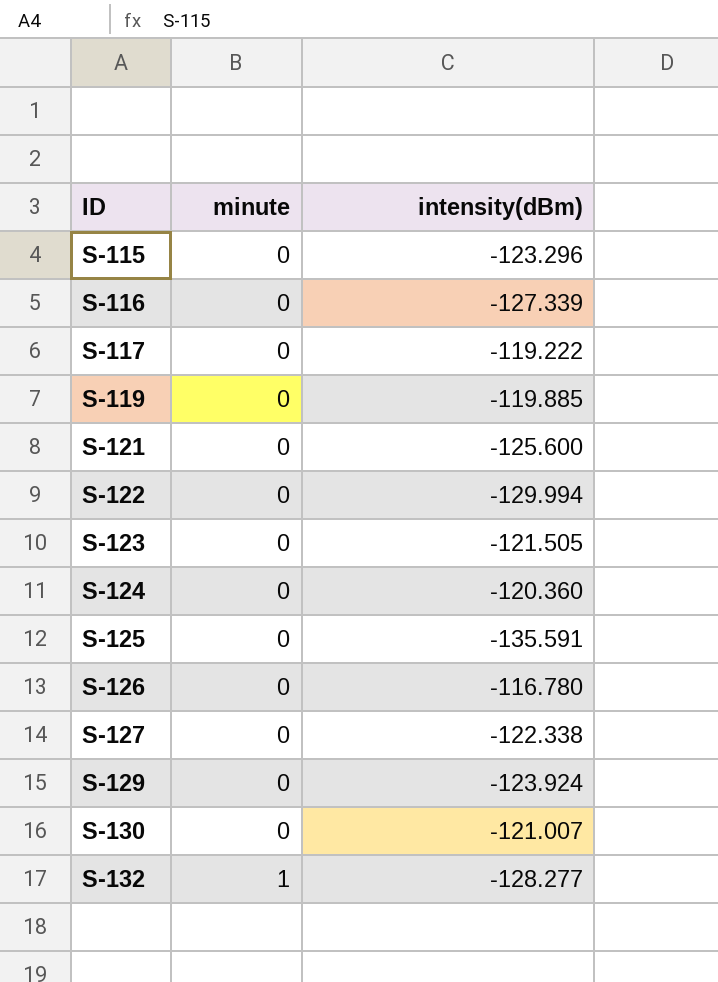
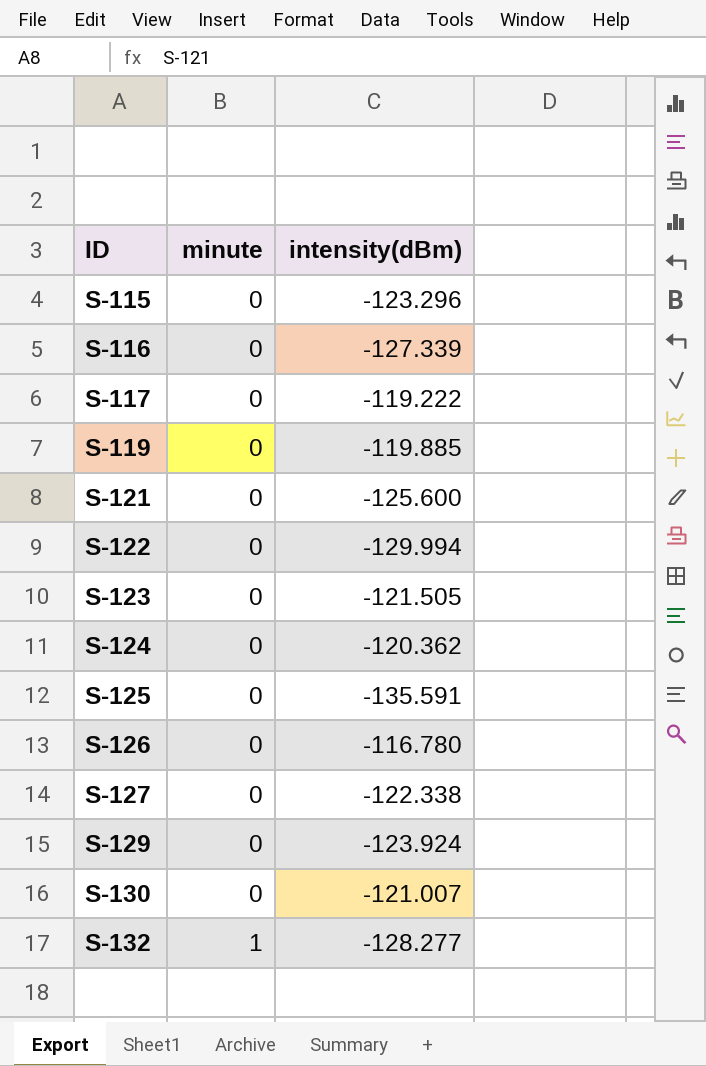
S-124 | intensity(dBm): -120.360 -> -120.362

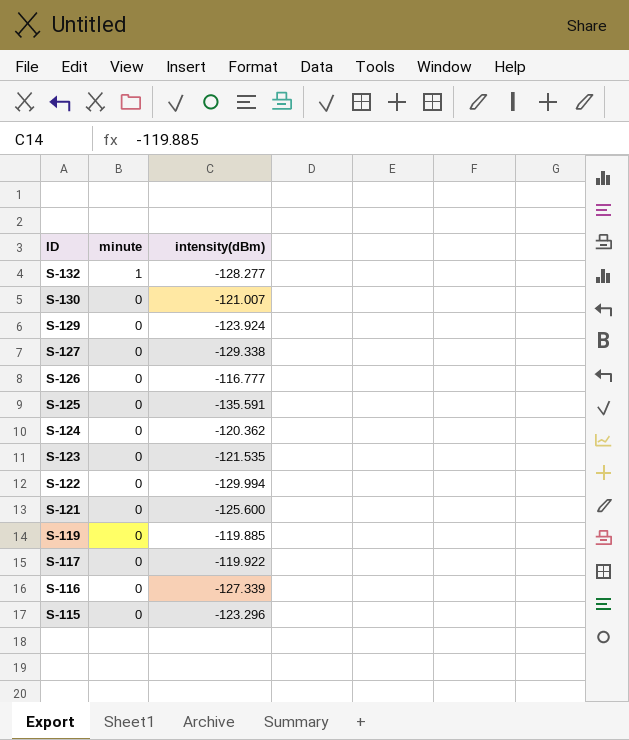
row order: ID ascending -> ID descending
S-127 | intensity(dBm): -122.338 -> -129.338
S-126 | intensity(dBm): -116.780 -> -116.777
S-123 | intensity(dBm): -121.505 -> -121.535
S-117 | intensity(dBm): -119.222 -> -119.922

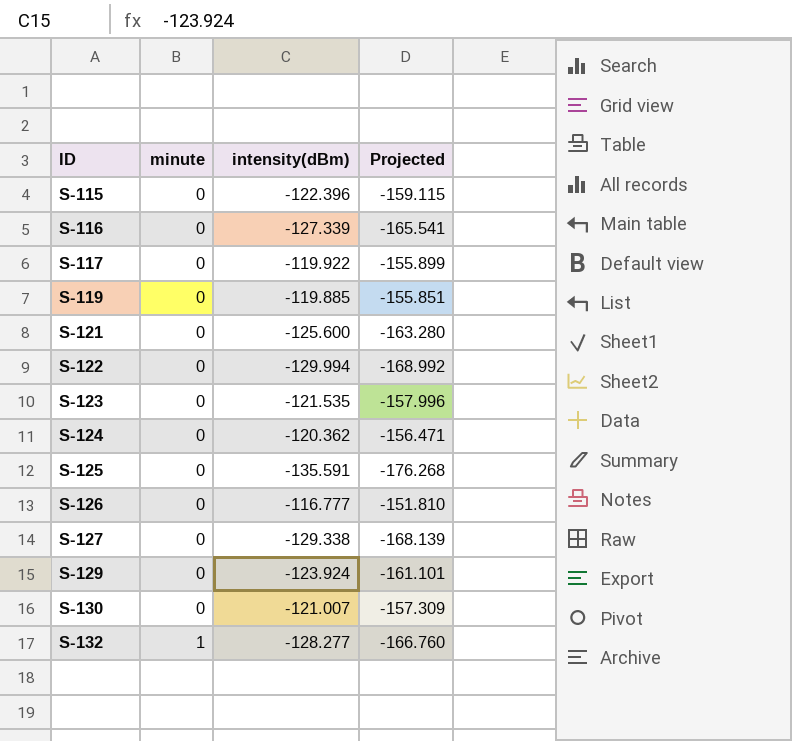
row order: ID descending -> ID ascending
column Projected | formula: none -> [intensity(dBm)] * 1.3
S-115 | intensity(dBm): -123.296 -> -122.396

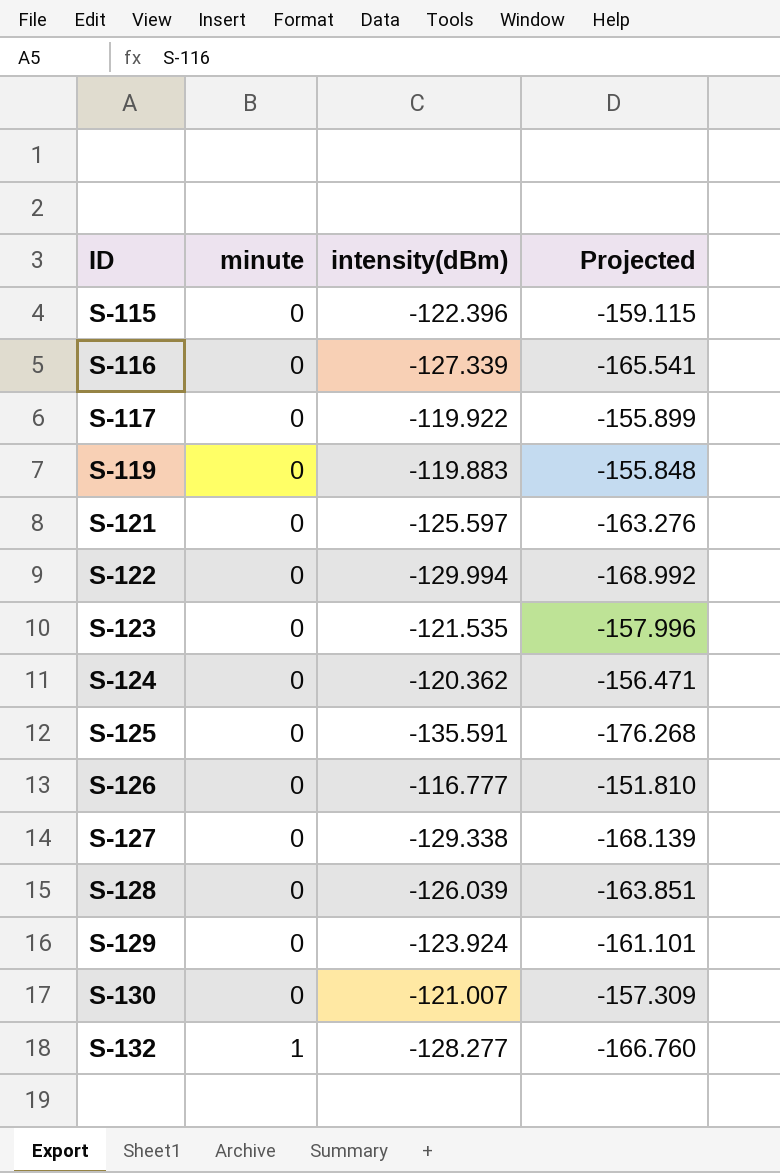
S-119 | intensity(dBm): -119.885 -> -119.883
S-119 | Projected: -155.851 -> -155.848
S-121 | intensity(dBm): -125.600 -> -125.597
S-121 | Projected: -163.280 -> -163.276
row S-128: none -> 0 | -126.039 | -163.851

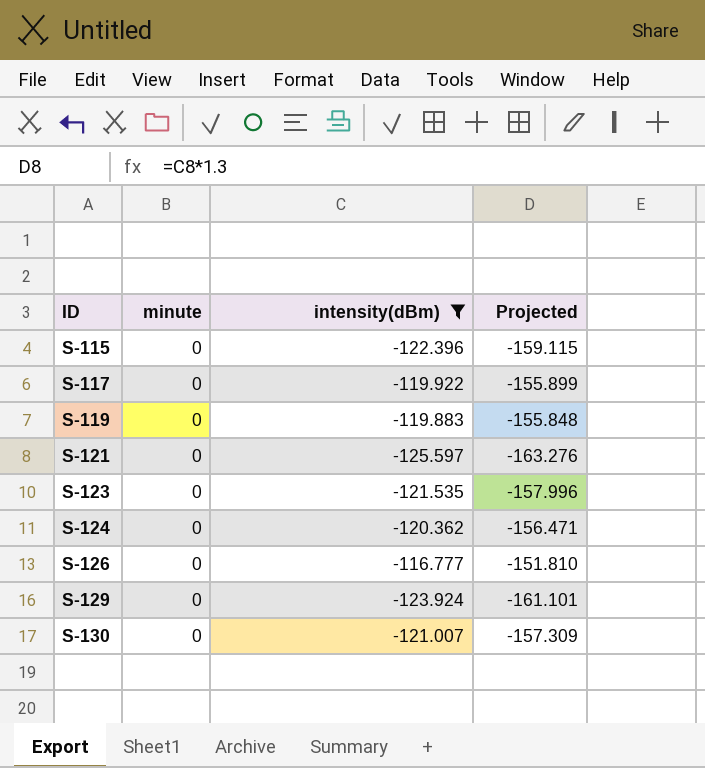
filter: none -> intensity(dBm) >= -125.597

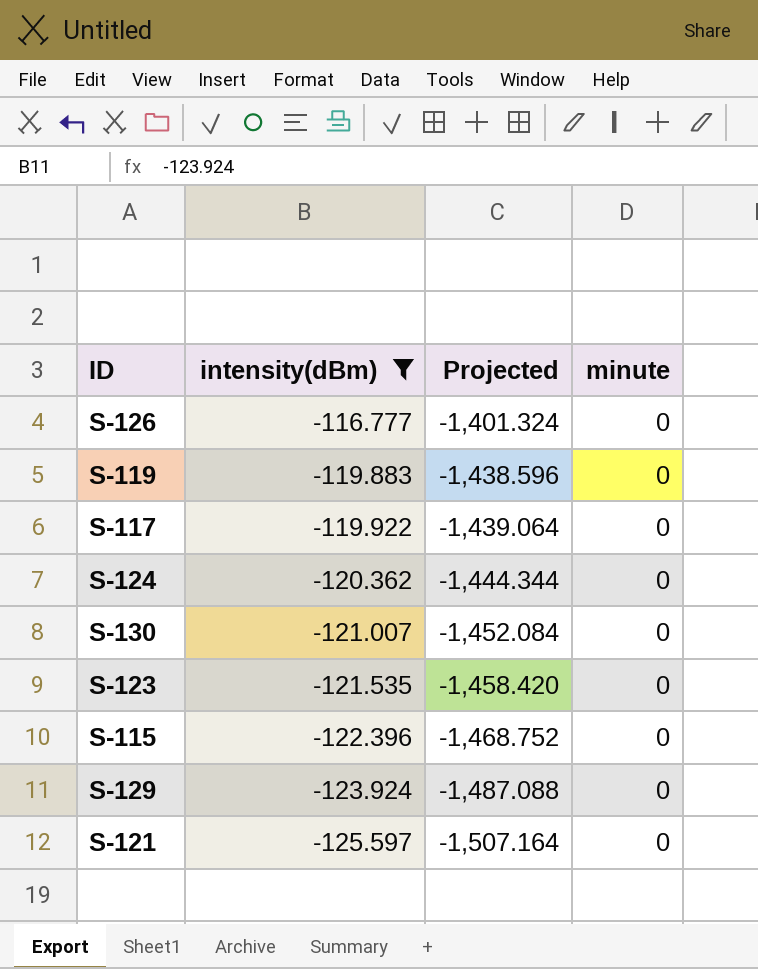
row order: ID ascending -> intensity(dBm) descending
column Projected | formula: [intensity(dBm)] * 1.3 -> [intensity(dBm)] * 12
column minute | position: 2 -> 4

